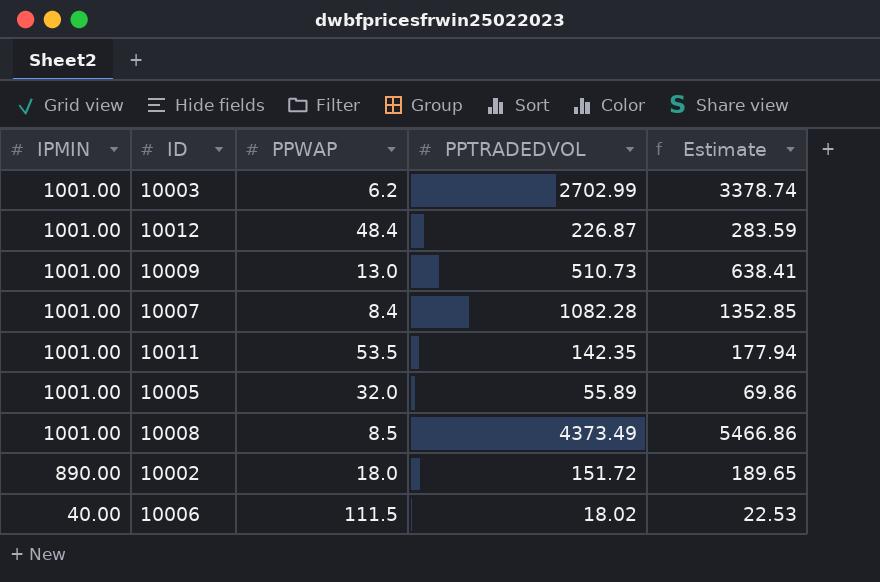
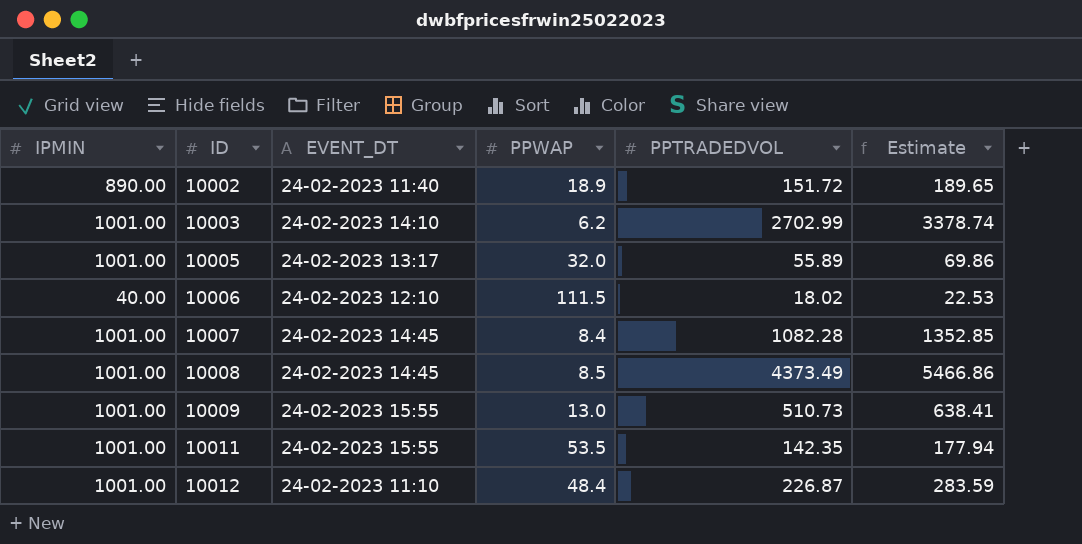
row order: IPMIN descending -> ID ascending
column EVENT_DT | position: none -> 3
10002 | PPWAP: 18.0 -> 18.9

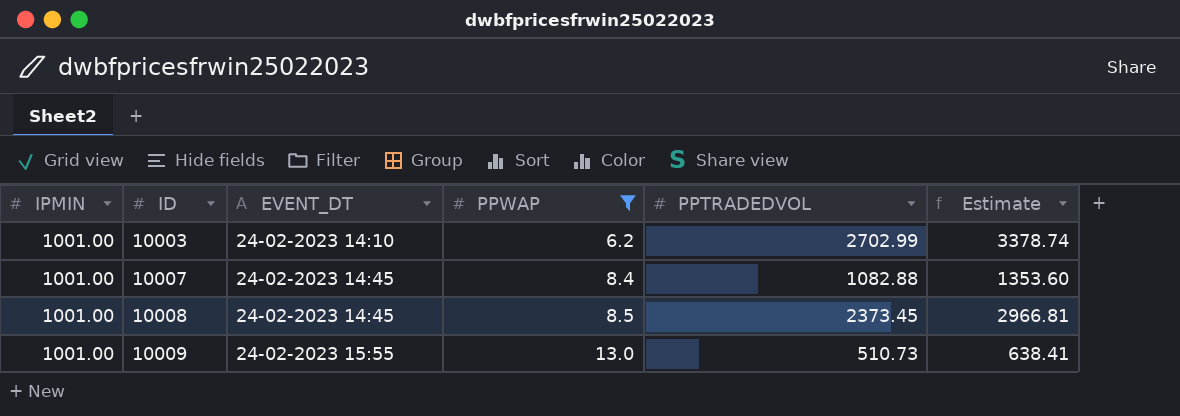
filter: none -> PPWAP <= 13.0
10007 | PPTRADEDVOL: 1082.28 -> 1082.88
10007 | Estimate: 1352.85 -> 1353.60
10008 | PPTRADEDVOL: 4373.49 -> 2373.45
10008 | Estimate: 5466.86 -> 2966.81

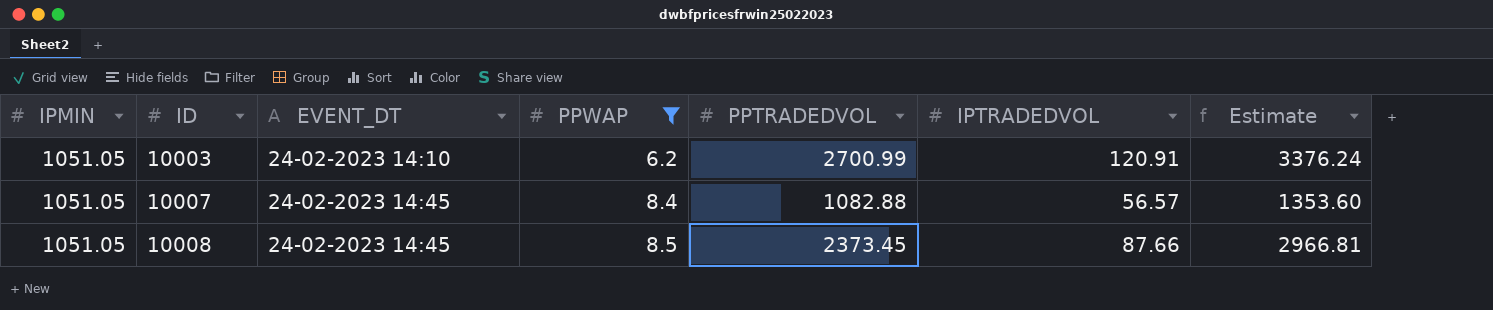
column IPTRADEDVOL | position: none -> 6
row 10009: 1001.00 | 24-02-2023 15:55 | 13.0 | 510.73 | 638.41 -> none
10003 | IPMIN: 1001.00 -> 1051.05
10003 | PPTRADEDVOL: 2702.99 -> 2700.99
10003 | Estimate: 3378.74 -> 3376.24
10007 | IPMIN: 1001.00 -> 1051.05
10008 | IPMIN: 1001.00 -> 1051.05

